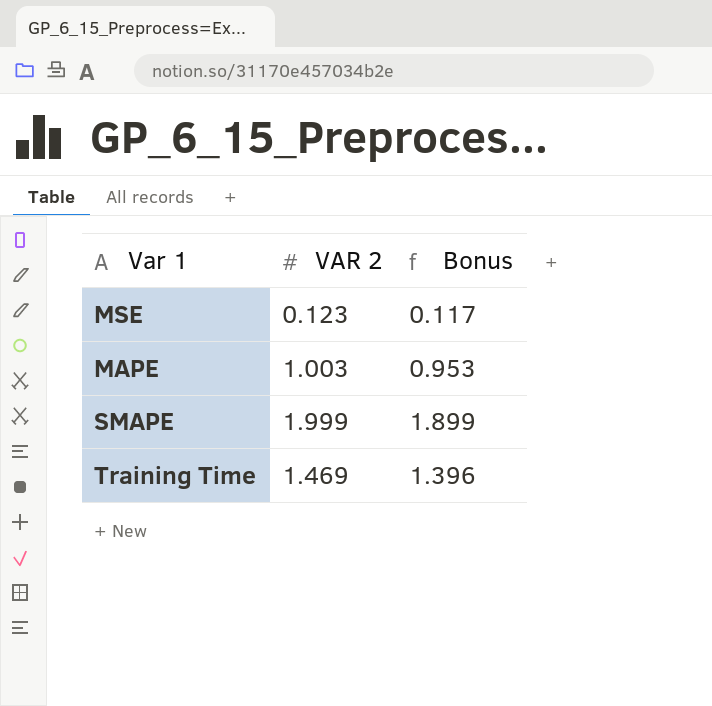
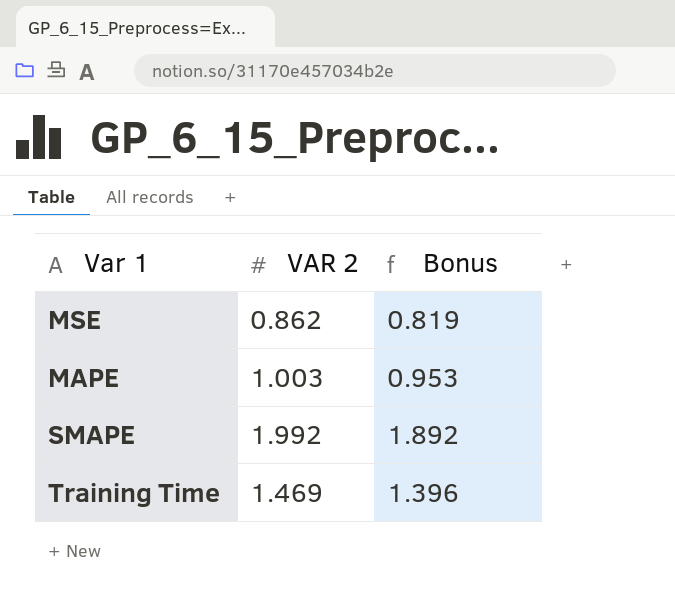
MSE | VAR 2: 0.123 -> 0.862
MSE | Bonus: 0.117 -> 0.819
SMAPE | VAR 2: 1.999 -> 1.992
SMAPE | Bonus: 1.899 -> 1.892

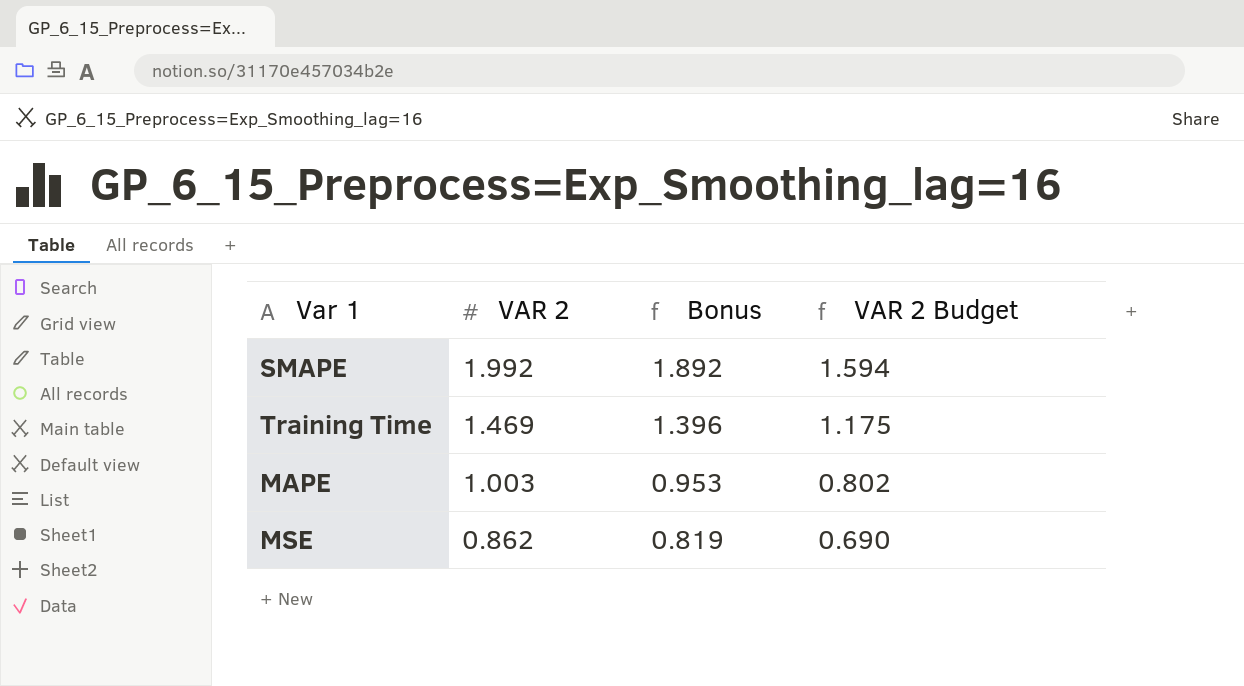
row order: none -> VAR 2 descending
column VAR 2 Budget | formula: none -> [VAR 2] * 0.8

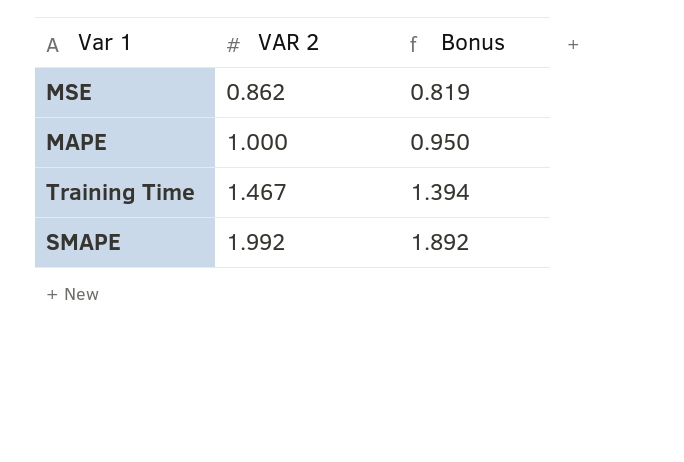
row order: VAR 2 descending -> VAR 2 ascending
column VAR 2 Budget | formula: [VAR 2] * 0.8 -> none
MAPE | VAR 2: 1.003 -> 1.000
MAPE | Bonus: 0.953 -> 0.950
Training Time | VAR 2: 1.469 -> 1.467
Training Time | Bonus: 1.396 -> 1.394

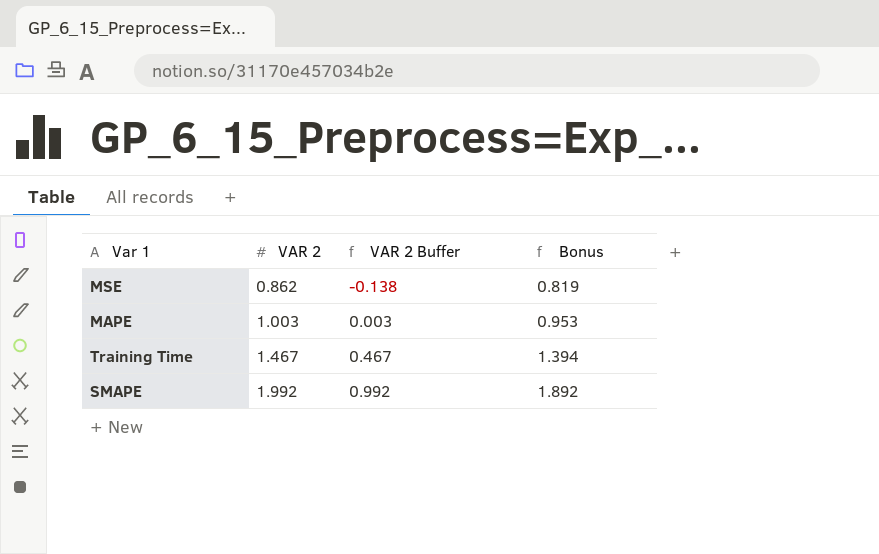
column VAR 2 Buffer | formula: none -> [VAR 2] - 1
MAPE | VAR 2: 1.000 -> 1.003
MAPE | Bonus: 0.950 -> 0.953

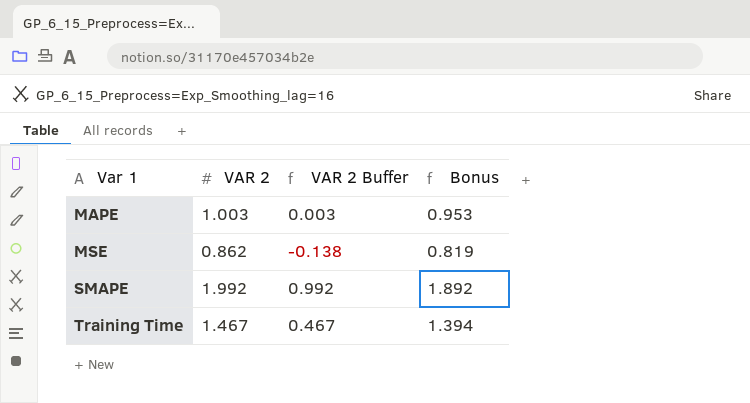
row order: VAR 2 ascending -> Var 1 ascending

